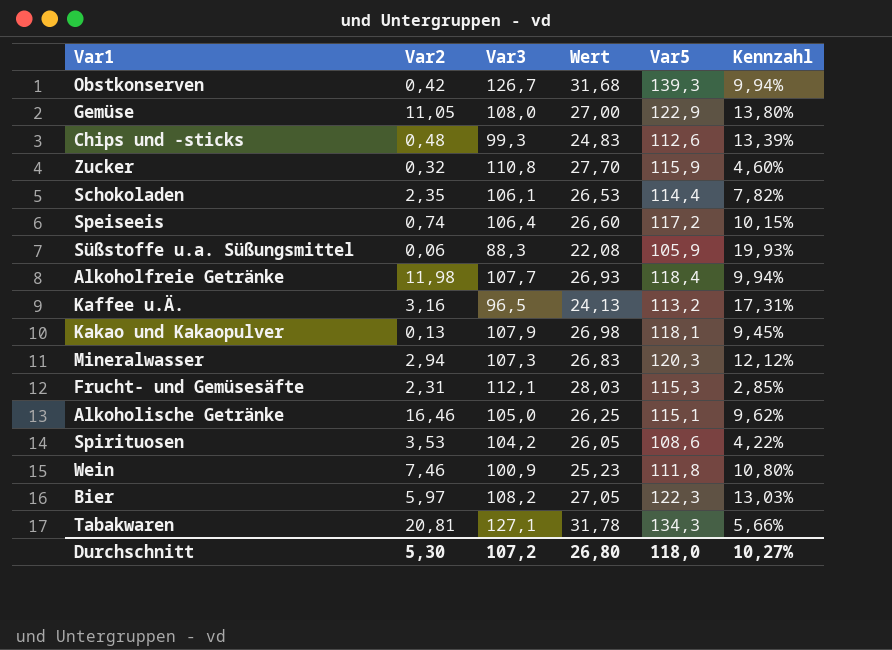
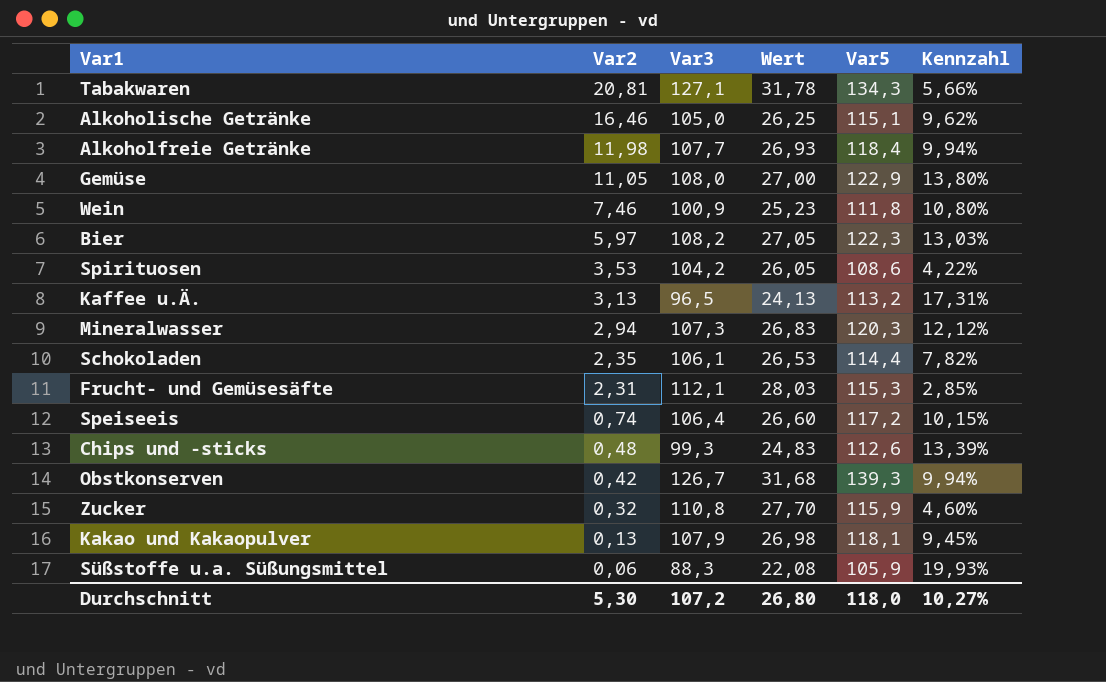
row order: none -> Var2 descending
Kaffee u.Ä. | Var2: 3,16 -> 3,13

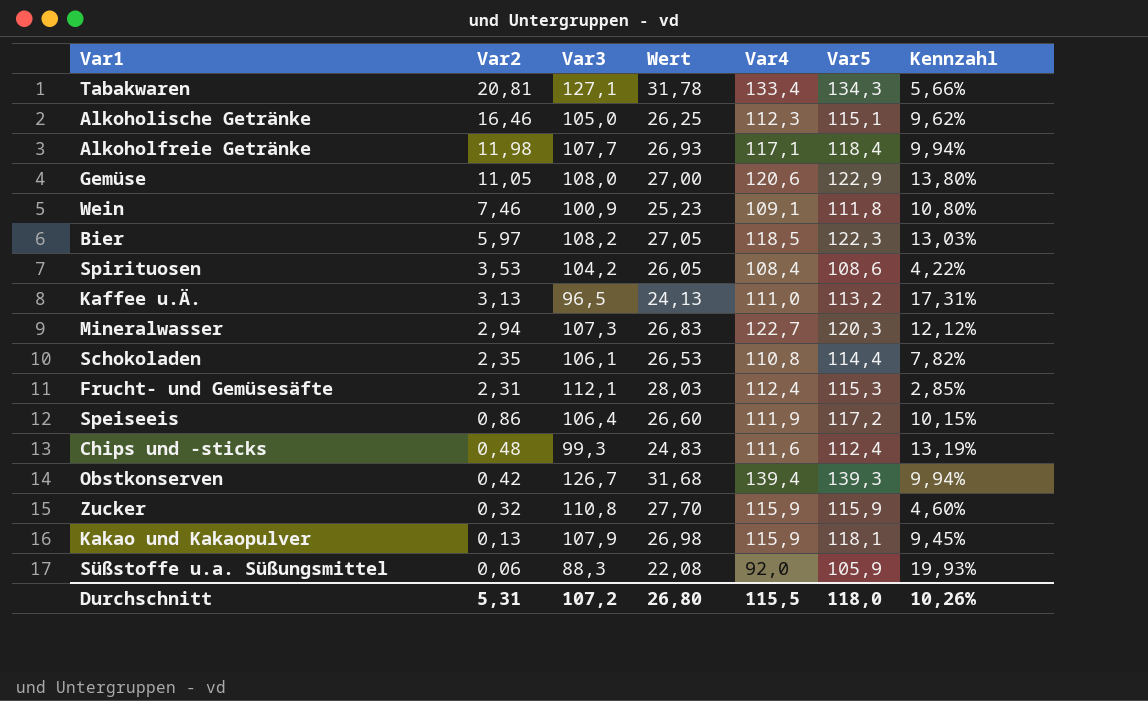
column Var4 | position: none -> 5
Speiseeis | Var2: 0,74 -> 0,86
Chips und -sticks | Var5: 112,6 -> 112,4
Chips und -sticks | Kennzahl: 13,39% -> 13,19%
Durchschnitt | Var2: 5,30 -> 5,31
Durchschnitt | Kennzahl: 10,27% -> 10,26%

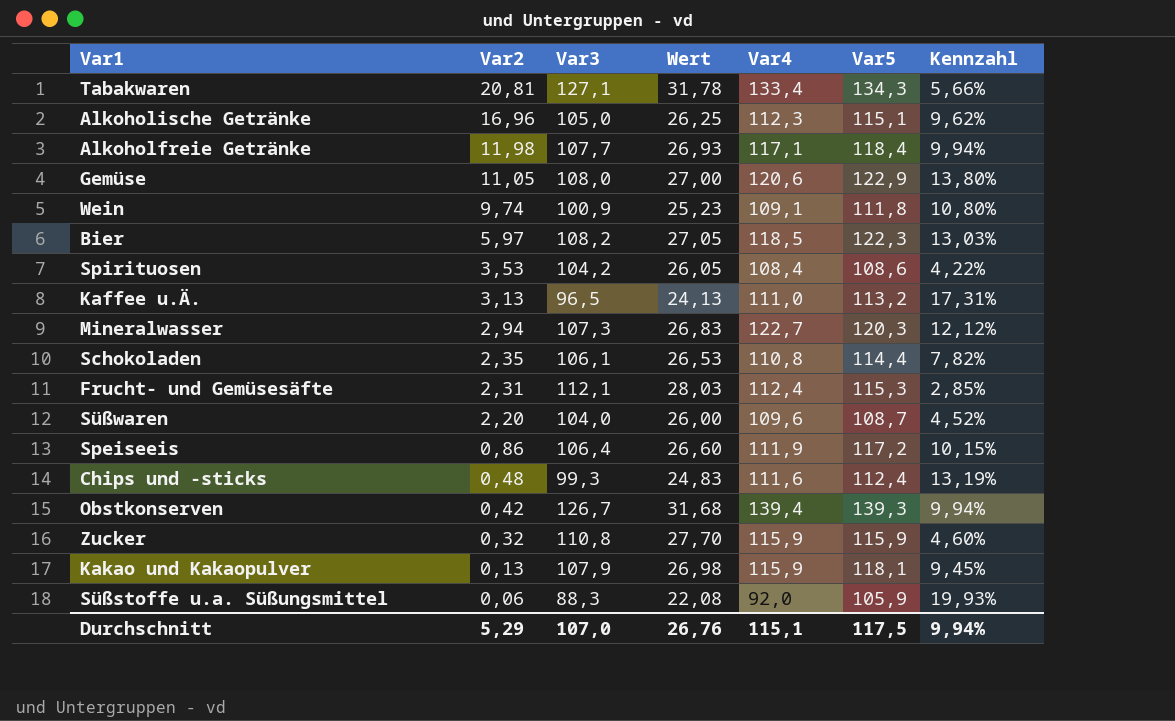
Alkoholische Getränke | Var2: 16,46 -> 16,96
Wein | Var2: 7,46 -> 9,74
row Süßwaren: none -> 2,20 | 104,0 | 26,00 | 109,6 | 108,7 | 4,52%
Durchschnitt | Var2: 5,31 -> 5,29
Durchschnitt | Var3: 107,2 -> 107,0
Durchschnitt | Wert: 26,80 -> 26,76
Durchschnitt | Var4: 115,5 -> 115,1
Durchschnitt | Var5: 118,0 -> 117,5
Durchschnitt | Kennzahl: 10,26% -> 9,94%

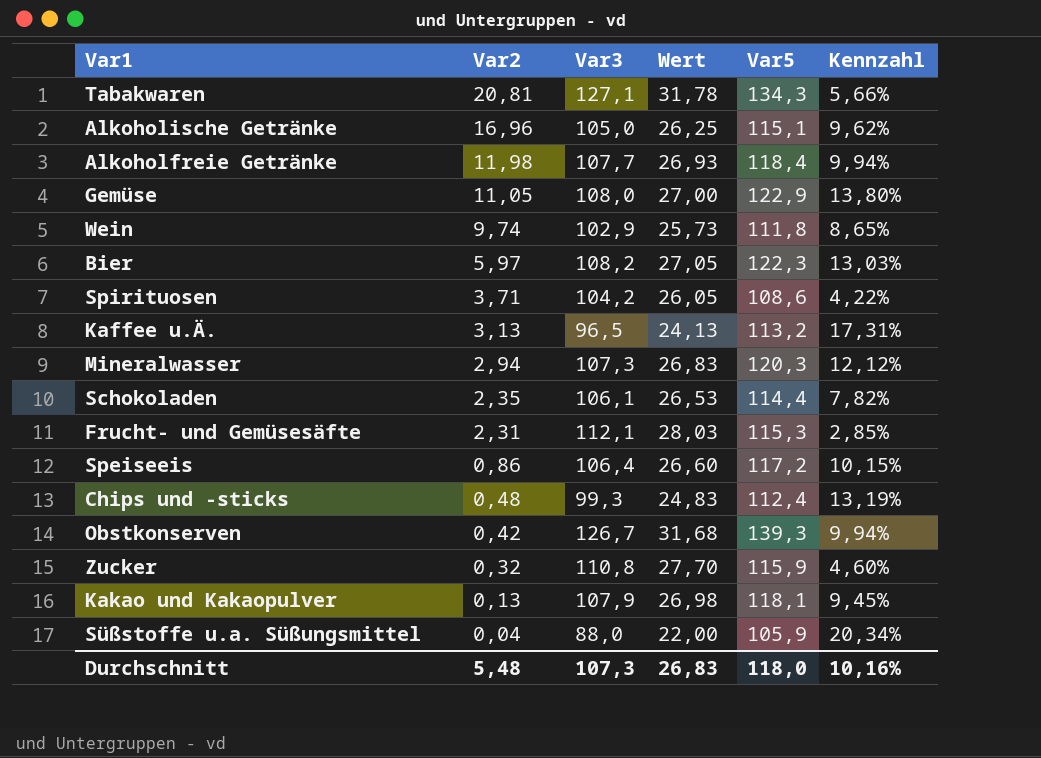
column Var4 | position: 5 -> none
row Süßwaren: 2,20 | 104,0 | 26,00 | 109,6 | 108,7 | 4,52% -> none
Wein | Var3: 100,9 -> 102,9
Wein | Wert: 25,23 -> 25,73
Wein | Kennzahl: 10,80% -> 8,65%
Spirituosen | Var2: 3,53 -> 3,71
Süßstoffe u.a. Süßungsmittel | Var2: 0,06 -> 0,04
Süßstoffe u.a. Süßungsmittel | Var3: 88,3 -> 88,0
Süßstoffe u.a. Süßungsmittel | Wert: 22,08 -> 22,00
Süßstoffe u.a. Süßungsmittel | Kennzahl: 19,93% -> 20,34%
Durchschnitt | Var2: 5,29 -> 5,48
Durchschnitt | Var3: 107,0 -> 107,3
Durchschnitt | Wert: 26,76 -> 26,83
Durchschnitt | Var5: 117,5 -> 118,0
Durchschnitt | Kennzahl: 9,94% -> 10,16%

